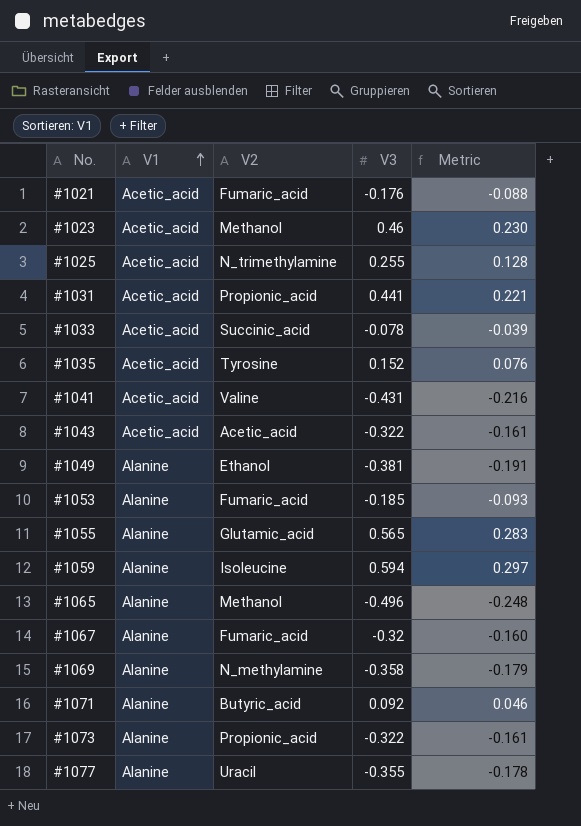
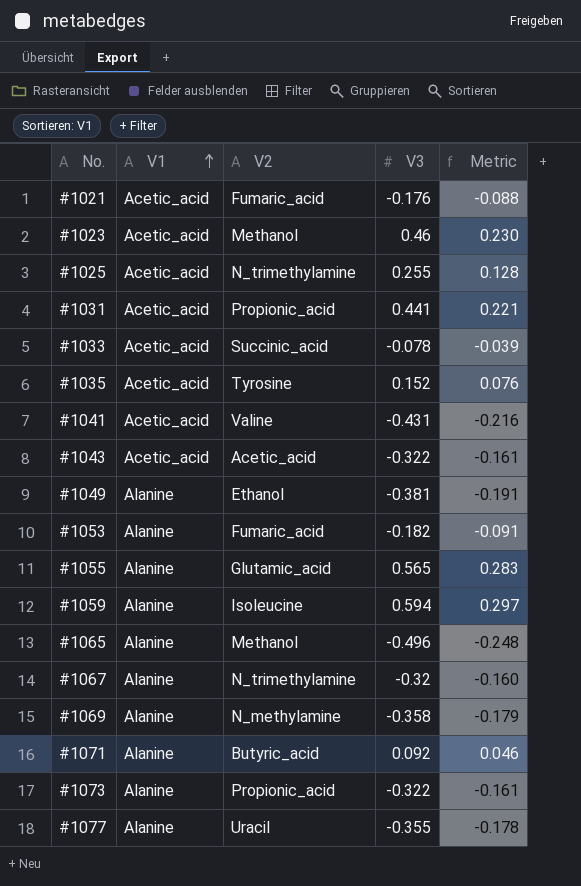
#1053 | V3: -0.185 -> -0.182
#1053 | Metric: -0.093 -> -0.091
#1067 | V2: Fumaric_acid -> N_trimethylamine

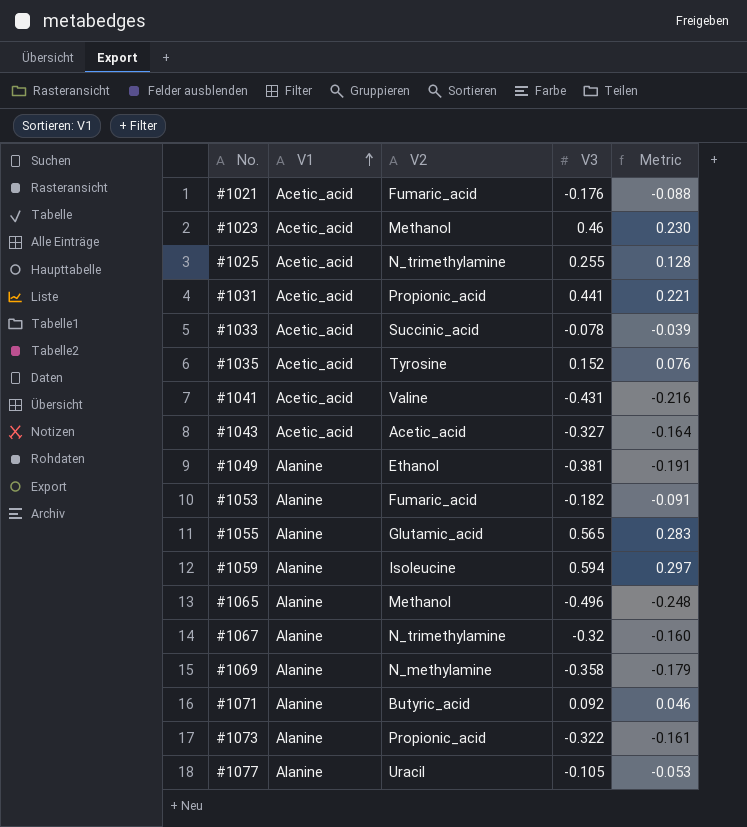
#1043 | V3: -0.322 -> -0.327
#1043 | Metric: -0.161 -> -0.164
#1077 | V3: -0.355 -> -0.105
#1077 | Metric: -0.178 -> -0.053

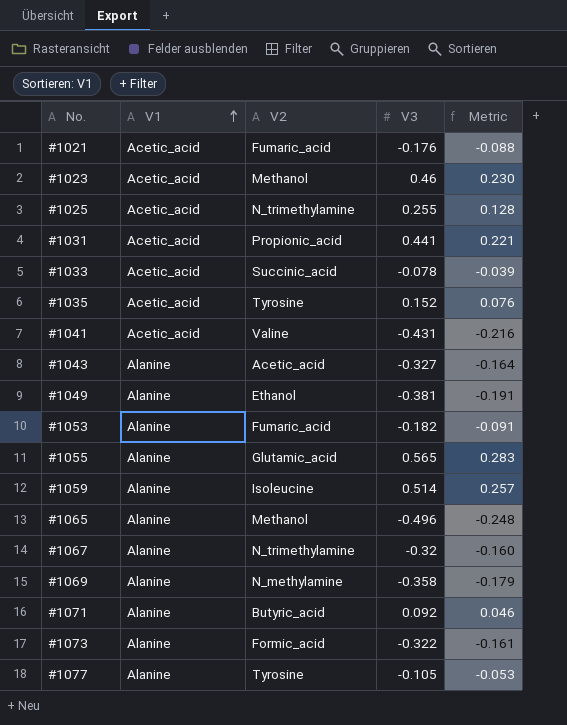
#1043 | V1: Acetic_acid -> Alanine
#1059 | V3: 0.594 -> 0.514
#1059 | Metric: 0.297 -> 0.257
#1073 | V2: Propionic_acid -> Formic_acid
#1077 | V2: Uracil -> Tyrosine

